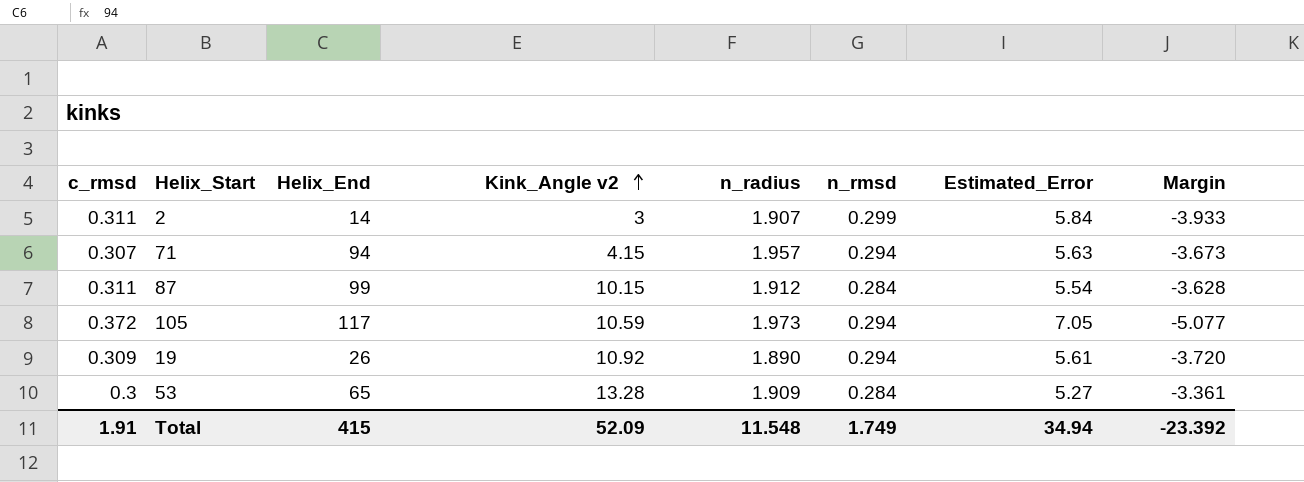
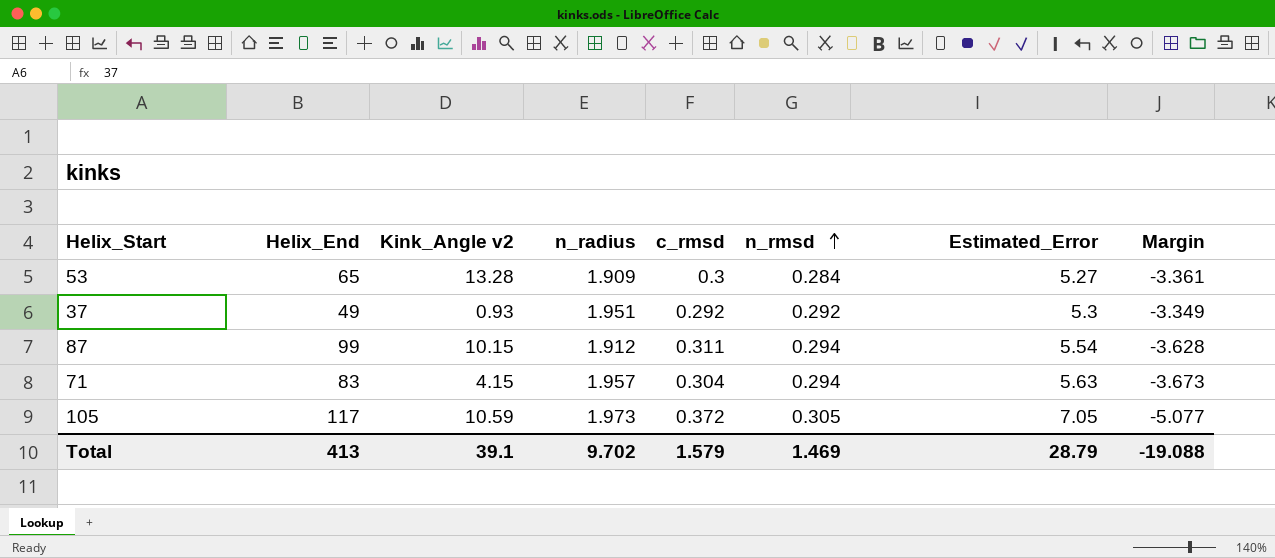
row order: Kink_Angle v2 ascending -> n_rmsd ascending
column c_rmsd | position: 1 -> 5
row 2: 0.311 | 14 | 3 | 1.907 | 0.299 | 5.84 | -3.933 -> none
row 19: 0.309 | 26 | 10.92 | 1.890 | 0.294 | 5.61 | -3.720 -> none
row 37: none -> 49 | 0.93 | 1.951 | 0.292 | 0.292 | 5.3 | -3.349
87 | n_rmsd: 0.284 -> 0.294
71 | Helix_End: 94 -> 83
71 | c_rmsd: 0.307 -> 0.304
105 | n_rmsd: 0.294 -> 0.305
Total | Helix_End: 415 -> 413
Total | Kink_Angle v2: 52.09 -> 39.1
Total | n_radius: 11.548 -> 9.702
Total | c_rmsd: 1.91 -> 1.579
Total | n_rmsd: 1.749 -> 1.469
Total | Estimated_Error: 34.94 -> 28.79
Total | Margin: -23.392 -> -19.088

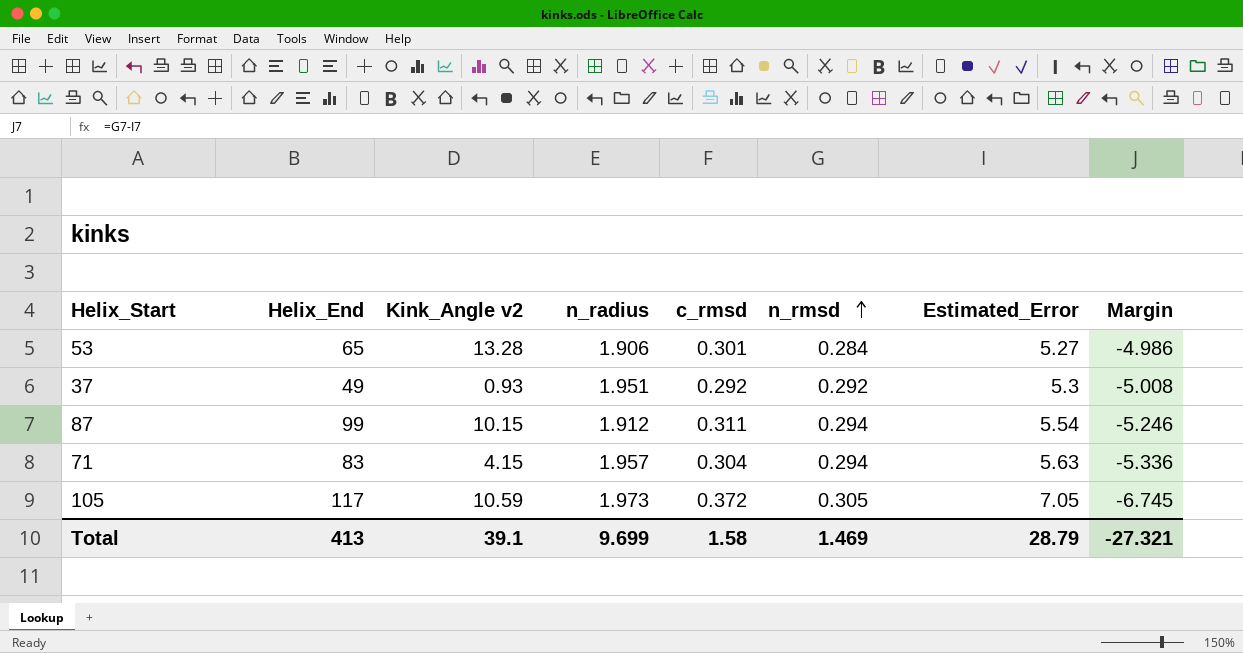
column Margin | formula: [n_radius] - [Estimated_Error] -> [n_rmsd] - [Estimated_Error]
53 | n_radius: 1.909 -> 1.906
53 | c_rmsd: 0.3 -> 0.301
Total | n_radius: 9.702 -> 9.699
Total | c_rmsd: 1.579 -> 1.58
Total | Margin: -19.088 -> -27.321

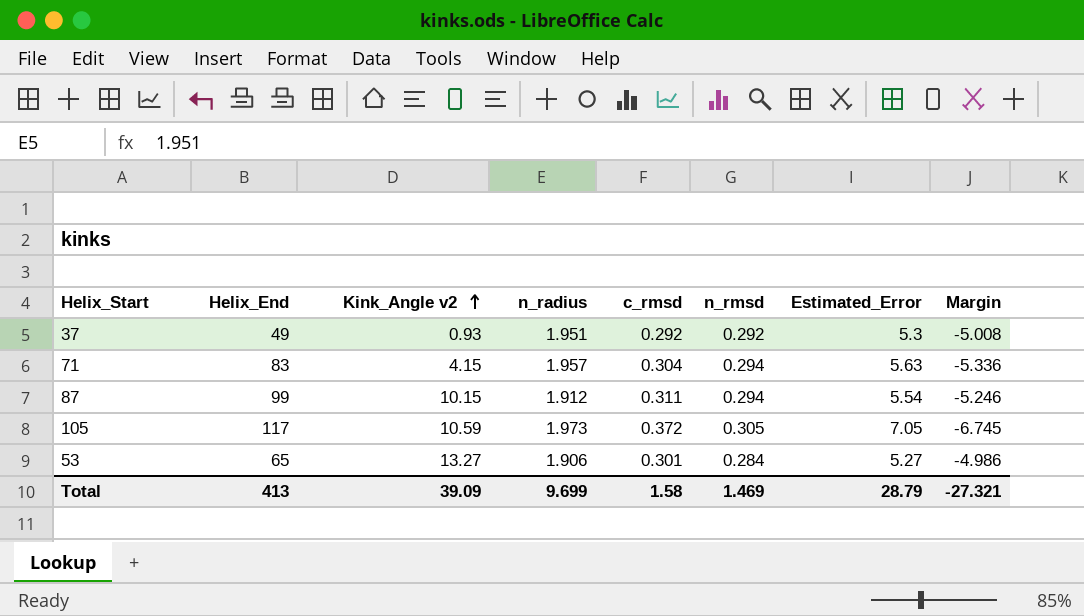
row order: n_rmsd ascending -> Kink_Angle v2 ascending
53 | Kink_Angle v2: 13.28 -> 13.27
Total | Kink_Angle v2: 39.1 -> 39.09

